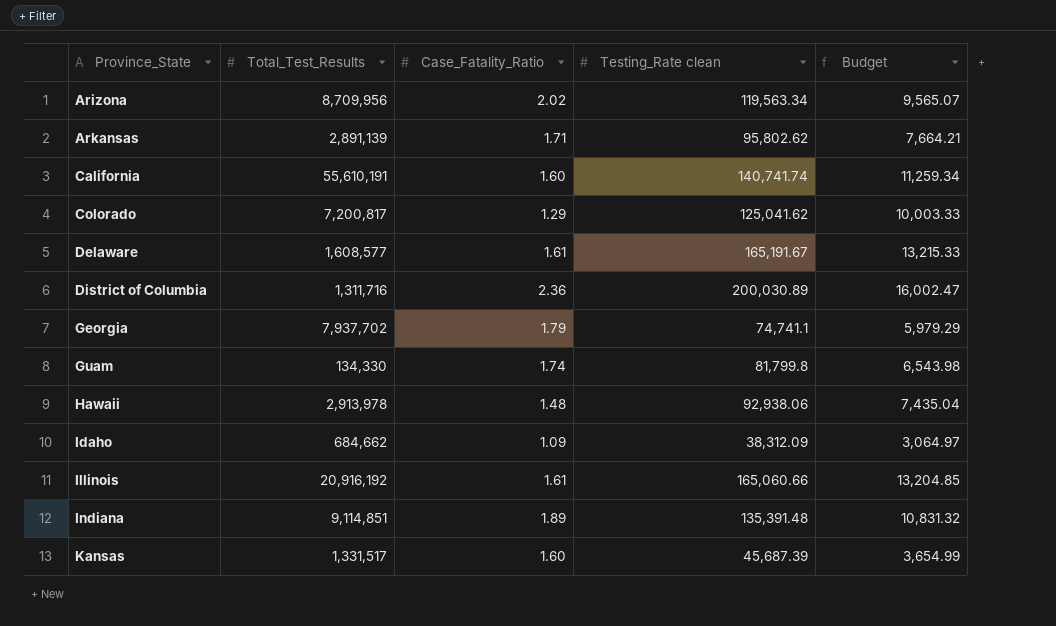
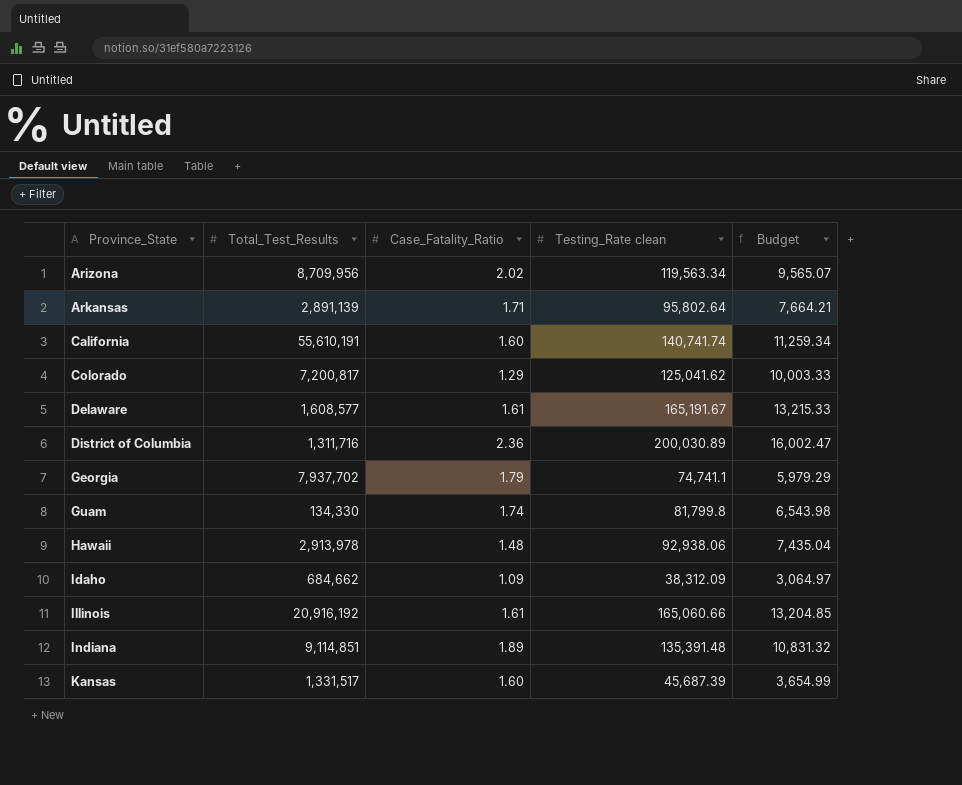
Arkansas | Testing_Rate clean: 95,802.62 -> 95,802.64

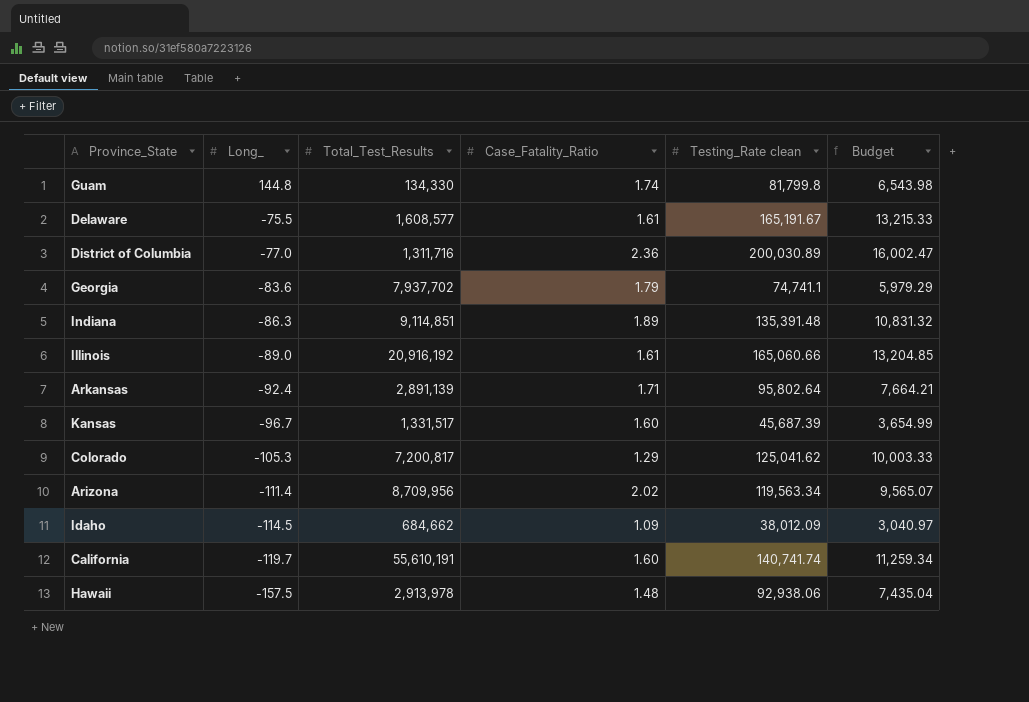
row order: Province_State ascending -> Long_ descending
column Long_ | position: none -> 2
Idaho | Testing_Rate clean: 38,312.09 -> 38,012.09
Idaho | Budget: 3,064.97 -> 3,040.97

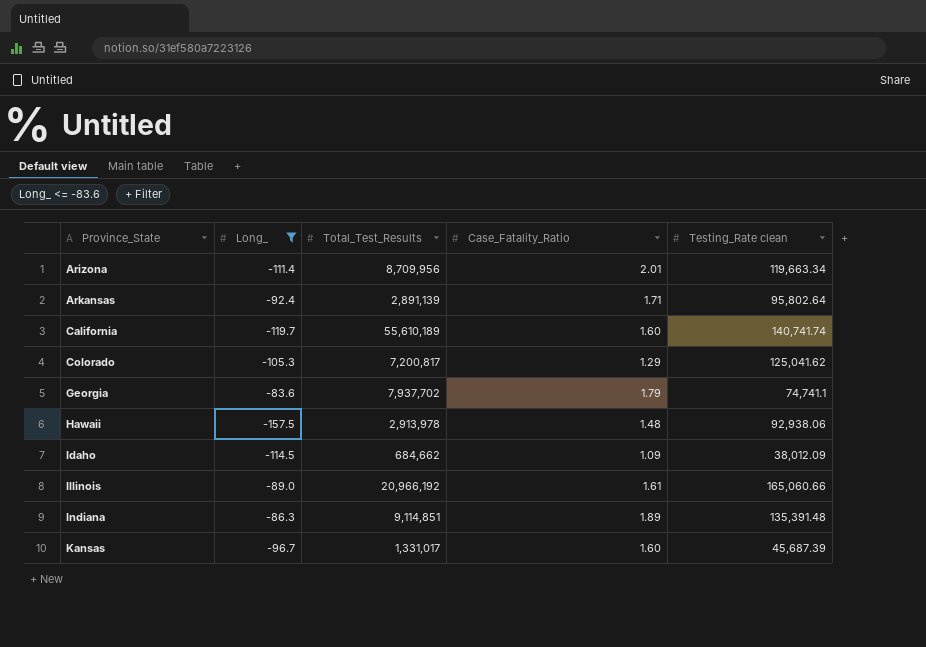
filter: none -> Long_ <= -83.6
row order: Long_ descending -> Province_State ascending
column Budget | formula: [Testing_Rate clean] * 0.08 -> none
Arizona | Case_Fatality_Ratio: 2.02 -> 2.01
Arizona | Testing_Rate clean: 119,563.34 -> 119,663.34
California | Total_Test_Results: 55,610,191 -> 55,610,189
Illinois | Total_Test_Results: 20,916,192 -> 20,966,192
Kansas | Total_Test_Results: 1,331,517 -> 1,331,017

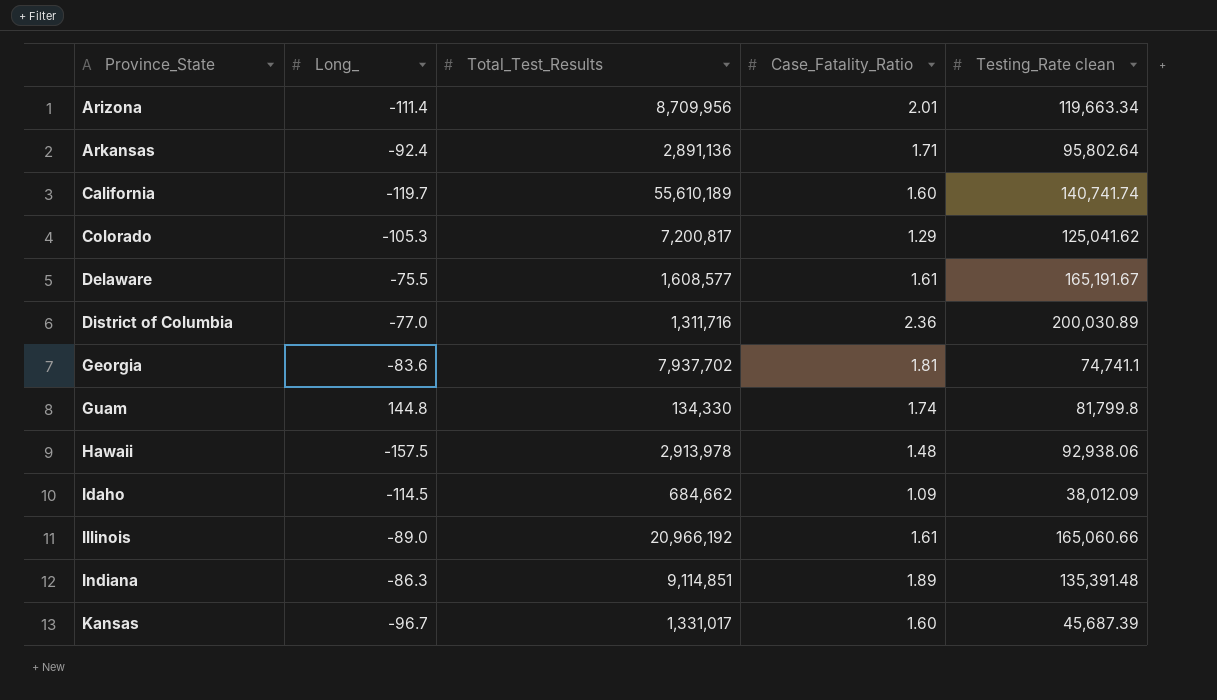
filter: Long_ <= -83.6 -> none
Arkansas | Total_Test_Results: 2,891,139 -> 2,891,136
Georgia | Case_Fatality_Ratio: 1.79 -> 1.81

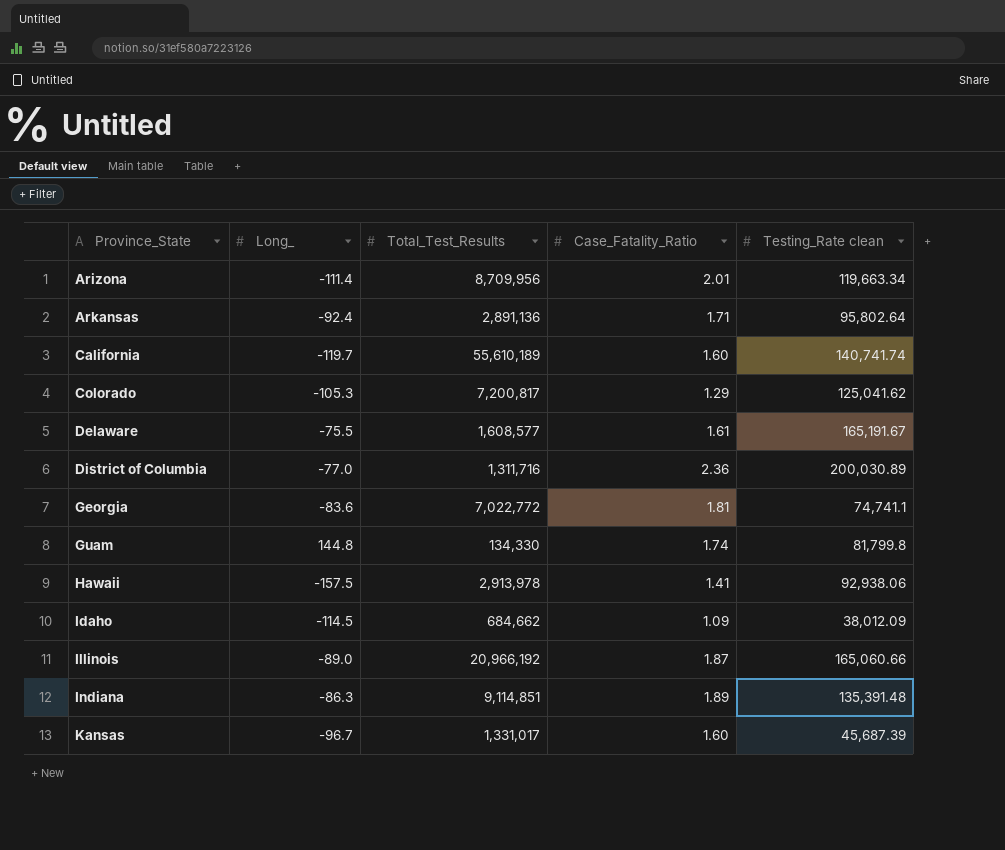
Georgia | Total_Test_Results: 7,937,702 -> 7,022,772
Hawaii | Case_Fatality_Ratio: 1.48 -> 1.41
Illinois | Case_Fatality_Ratio: 1.61 -> 1.87

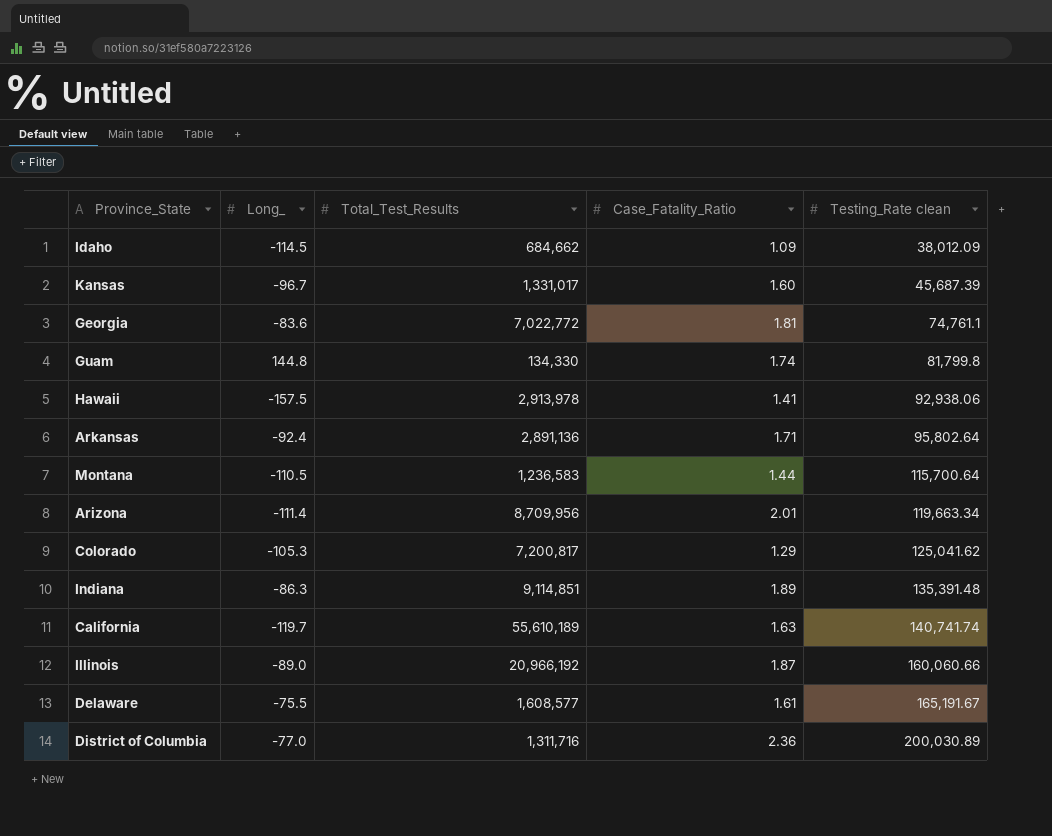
row order: Province_State ascending -> Testing_Rate clean ascending
Georgia | Testing_Rate clean: 74,741.1 -> 74,761.1
row Montana: none -> -110.5 | 1,236,583 | 1.44 | 115,700.64
California | Case_Fatality_Ratio: 1.60 -> 1.63
Illinois | Testing_Rate clean: 165,060.66 -> 160,060.66

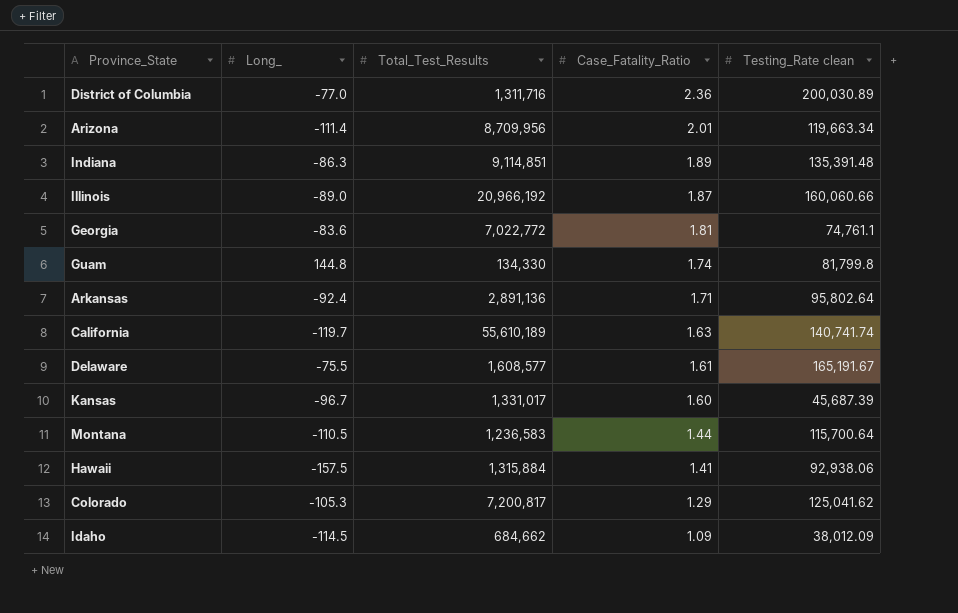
row order: Testing_Rate clean ascending -> Case_Fatality_Ratio descending
Hawaii | Total_Test_Results: 2,913,978 -> 1,315,884

